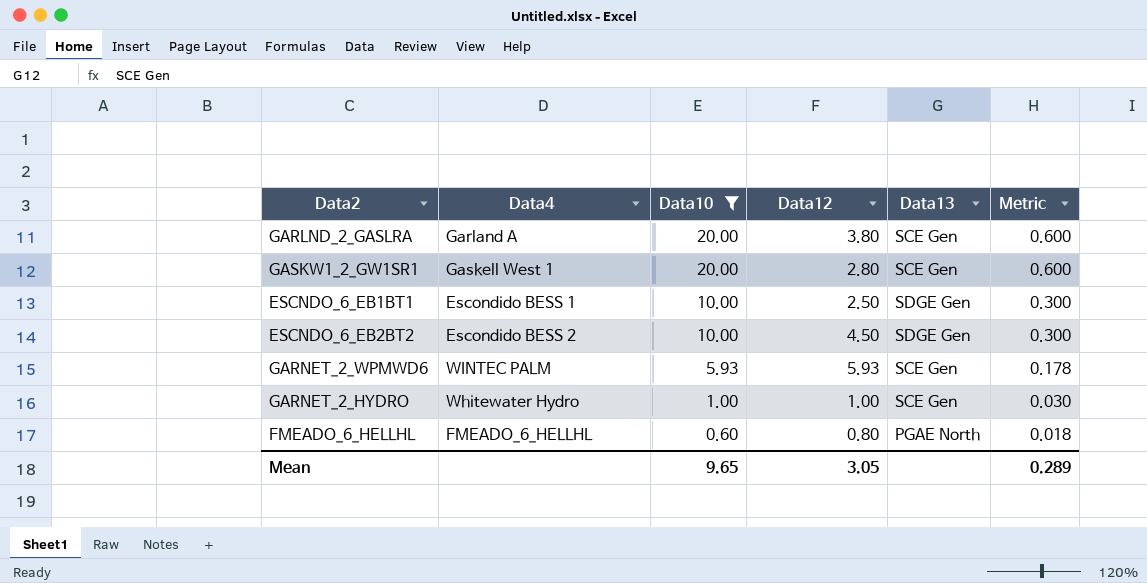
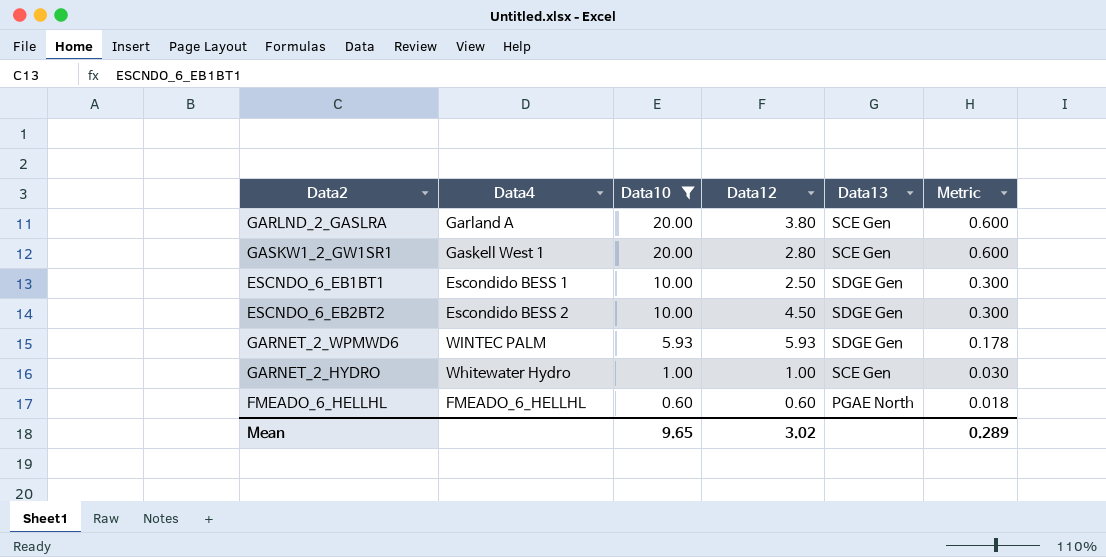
GARNET_2_WPMWD6 | Data13: SCE Gen -> SDGE Gen
FMEADO_6_HELLHL | Data12: 0.80 -> 0.60
Mean | Data12: 3.05 -> 3.02

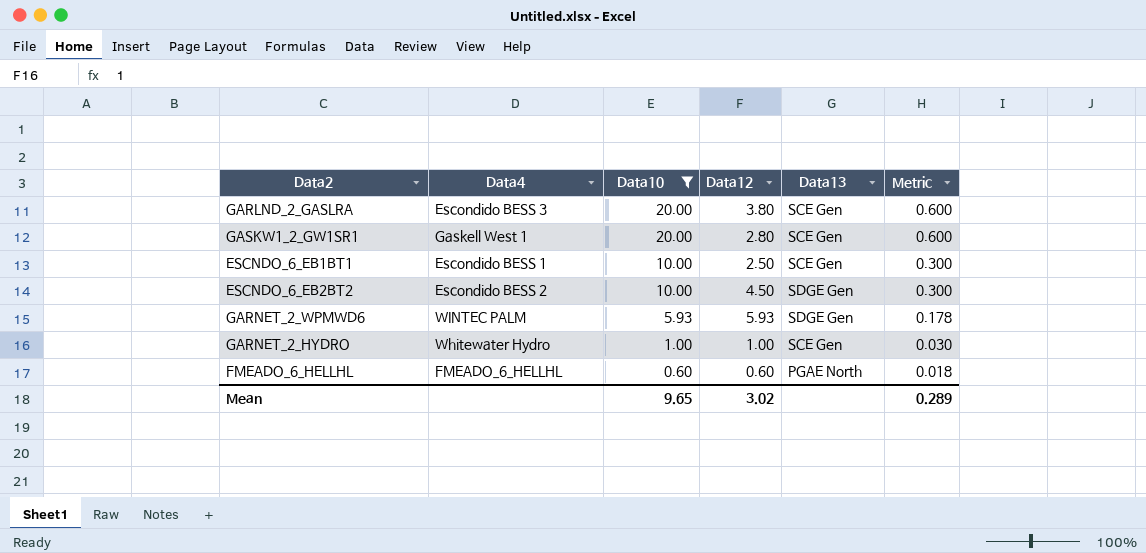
GARLND_2_GASLRA | Data4: Garland A -> Escondido BESS 3
ESCNDO_6_EB1BT1 | Data13: SDGE Gen -> SCE Gen

